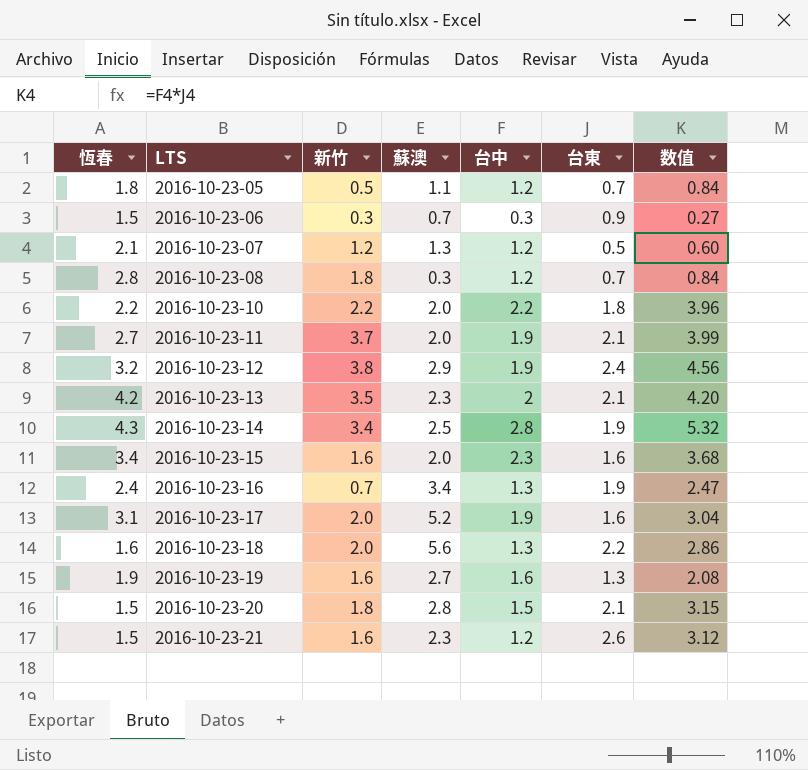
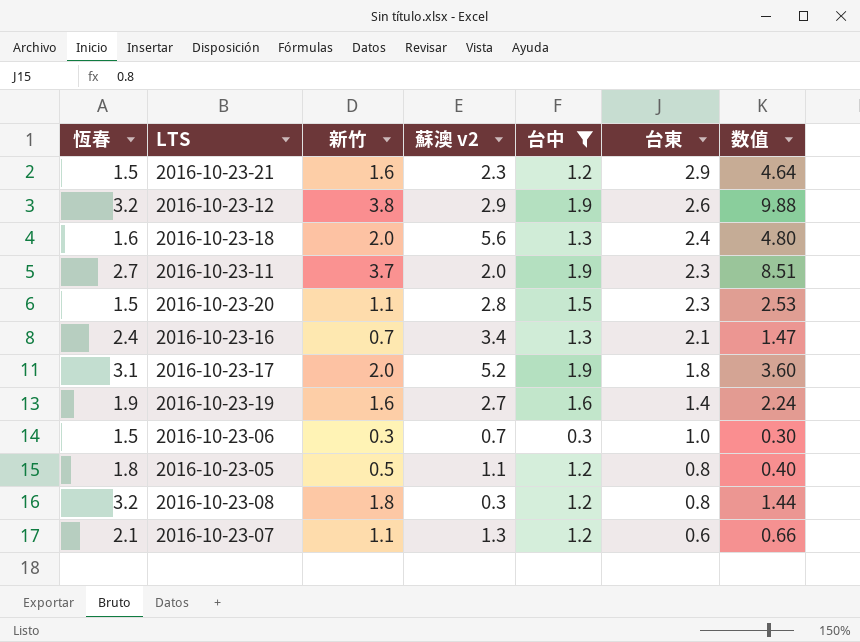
filter: none -> 台中 <= 1.9
row order: LTS ascending -> 台東 descending
column name: 蘇澳 -> 蘇澳 v2
column 数值 | formula: [台中] * [台東] -> [新竹] * [台東]
2016-10-23-21 | 台東: 2.6 -> 2.9
2016-10-23-12 | 台東: 2.4 -> 2.6
2016-10-23-18 | 台東: 2.2 -> 2.4
2016-10-23-11 | 台東: 2.1 -> 2.3
2016-10-23-20 | 新竹: 1.8 -> 1.1
2016-10-23-20 | 台東: 2.1 -> 2.3
2016-10-23-16 | 台東: 1.9 -> 2.1
2016-10-23-17 | 台東: 1.6 -> 1.8
2016-10-23-19 | 台東: 1.3 -> 1.4
2016-10-23-06 | 台東: 0.9 -> 1.0
2016-10-23-05 | 台東: 0.7 -> 0.8
2016-10-23-08 | 恆春: 2.8 -> 3.2
2016-10-23-08 | 台東: 0.7 -> 0.8
2016-10-23-07 | 新竹: 1.2 -> 1.1
2016-10-23-07 | 台東: 0.5 -> 0.6

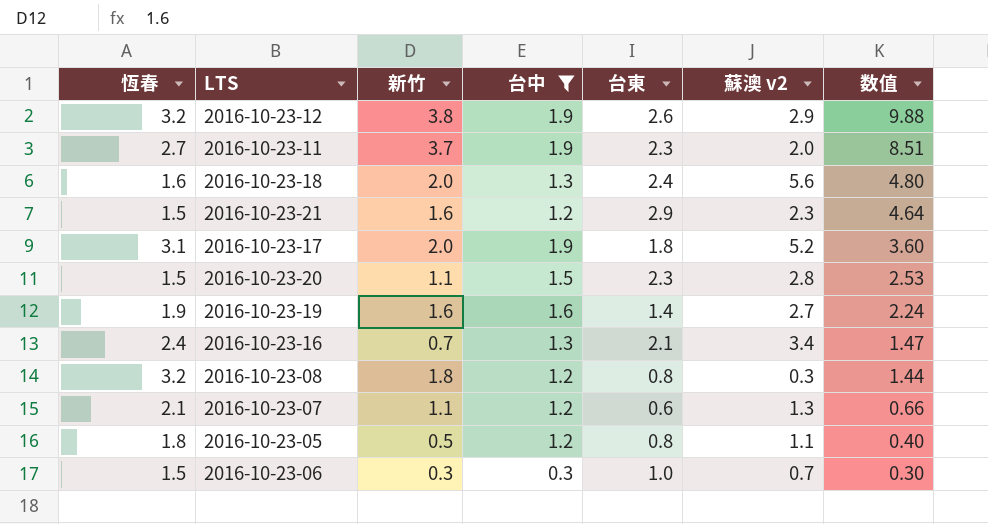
row order: 台東 descending -> 数值 descending
column 蘇澳 v2 | position: 4 -> 6

